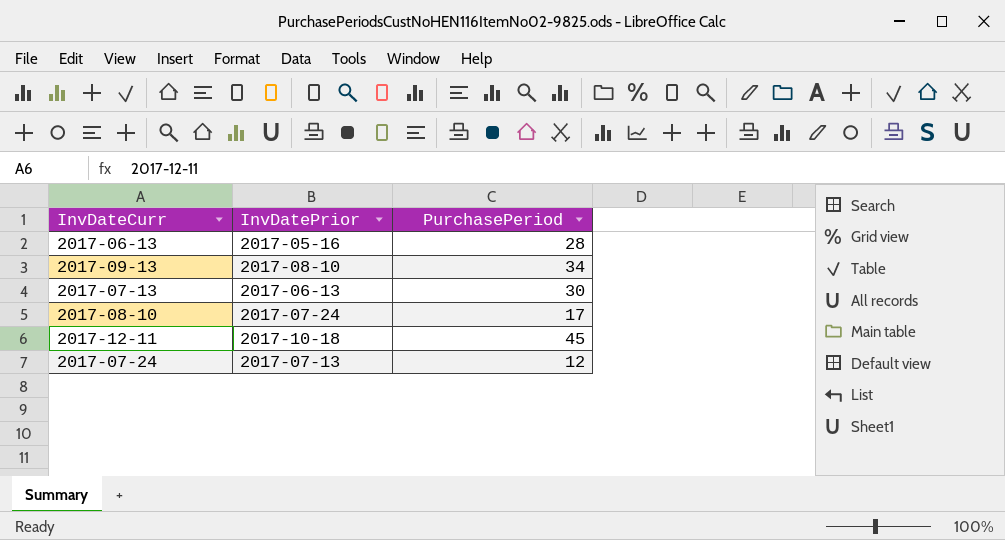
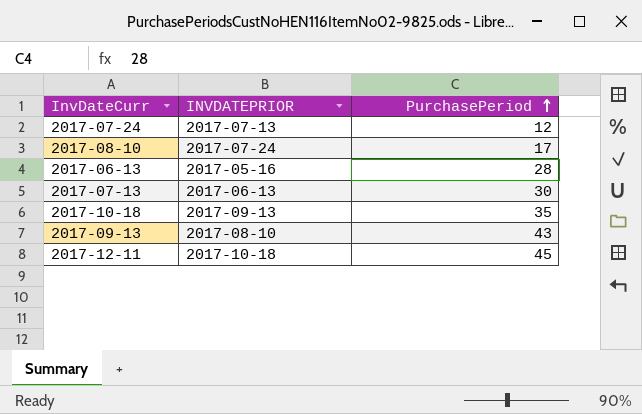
row order: none -> PurchasePeriod ascending
column name: InvDatePrior -> INVDATEPRIOR
row 2017-10-18: none -> 2017-09-13 | 35
2017-09-13 | PurchasePeriod: 34 -> 43

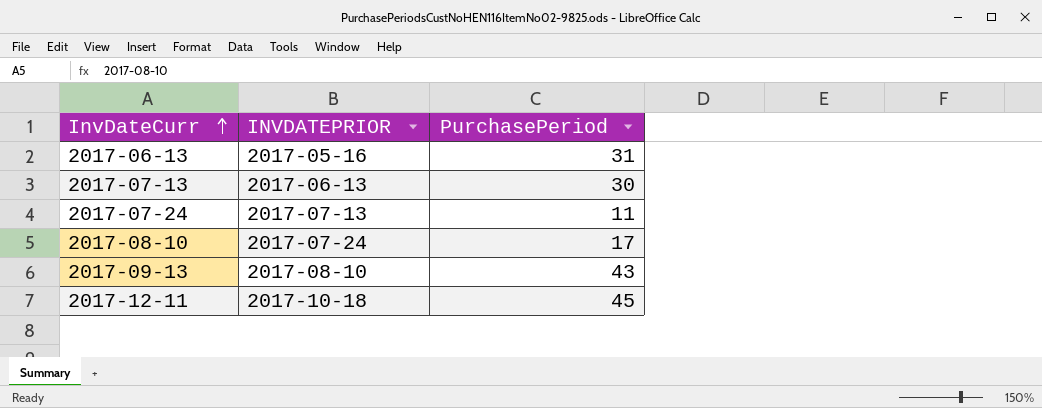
row order: PurchasePeriod ascending -> InvDateCurr ascending
row 2017-10-18: 2017-09-13 | 35 -> none
2017-06-13 | PurchasePeriod: 28 -> 31
2017-07-24 | PurchasePeriod: 12 -> 11

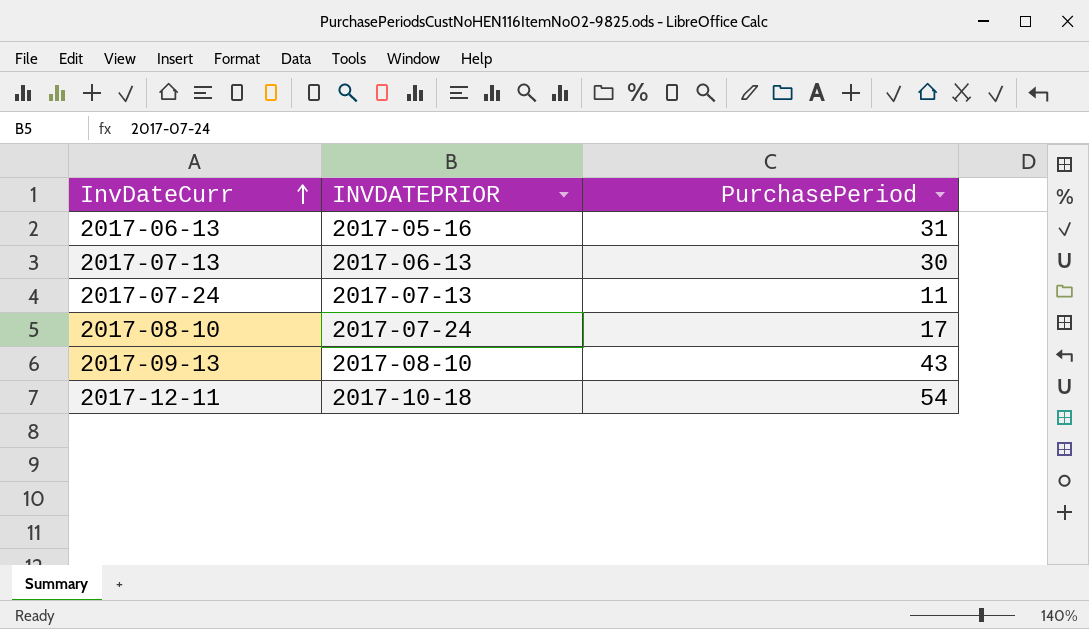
2017-12-11 | PurchasePeriod: 45 -> 54

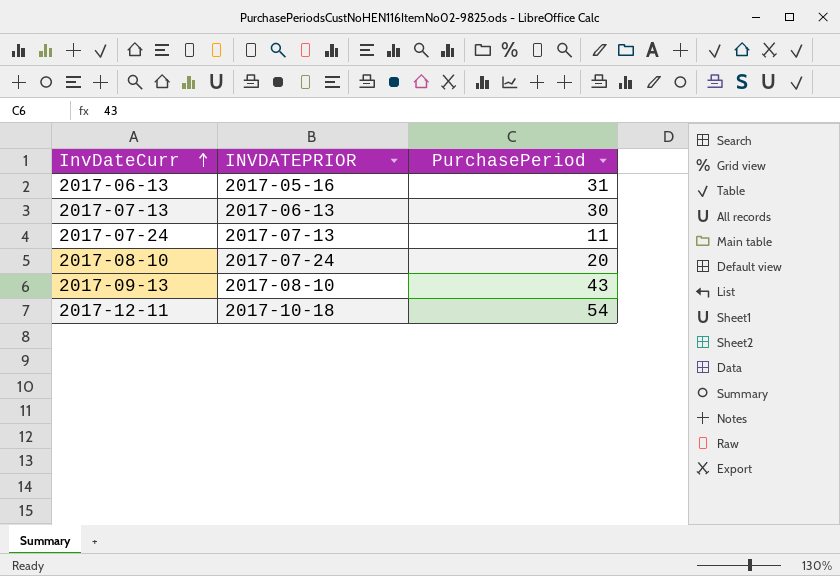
2017-08-10 | PurchasePeriod: 17 -> 20

